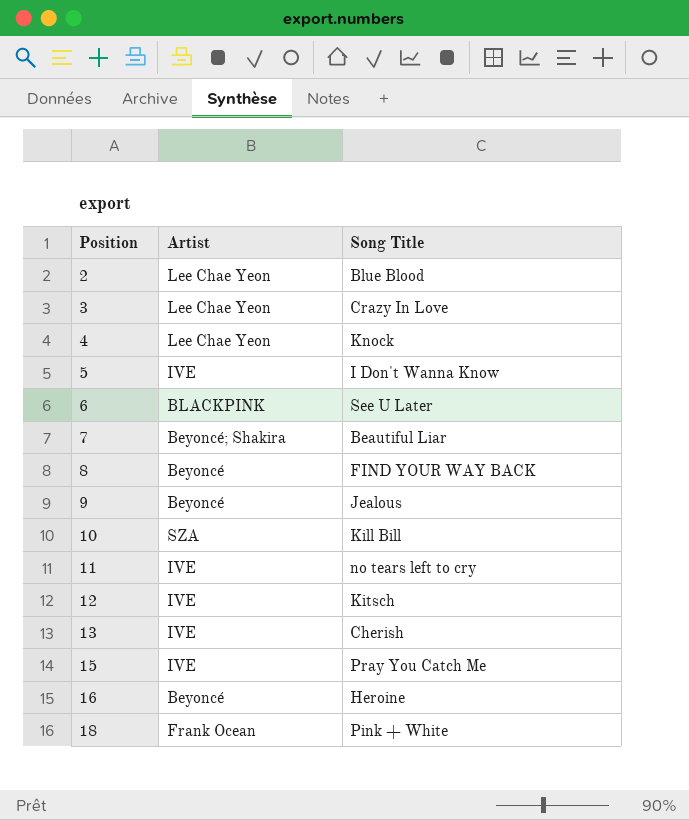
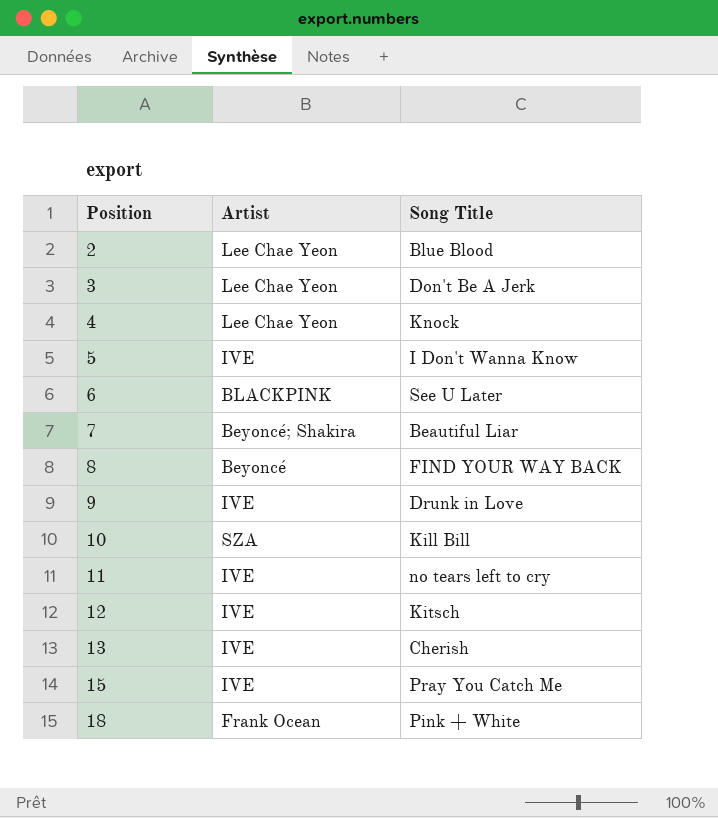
row 16: Beyoncé | Heroine -> none
3 | Song Title: Crazy In Love -> Don't Be A Jerk
9 | Artist: Beyoncé -> IVE
9 | Song Title: Jealous -> Drunk in Love

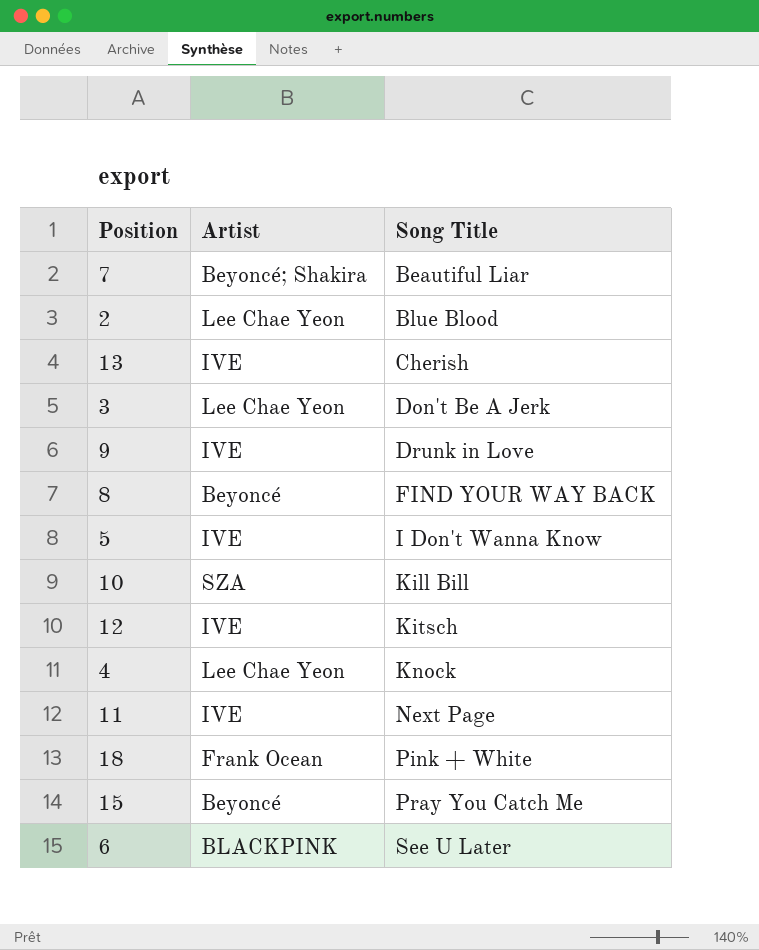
row order: Position ascending -> Song Title ascending
11 | Song Title: no tears left to cry -> Next Page
15 | Artist: IVE -> Beyoncé

